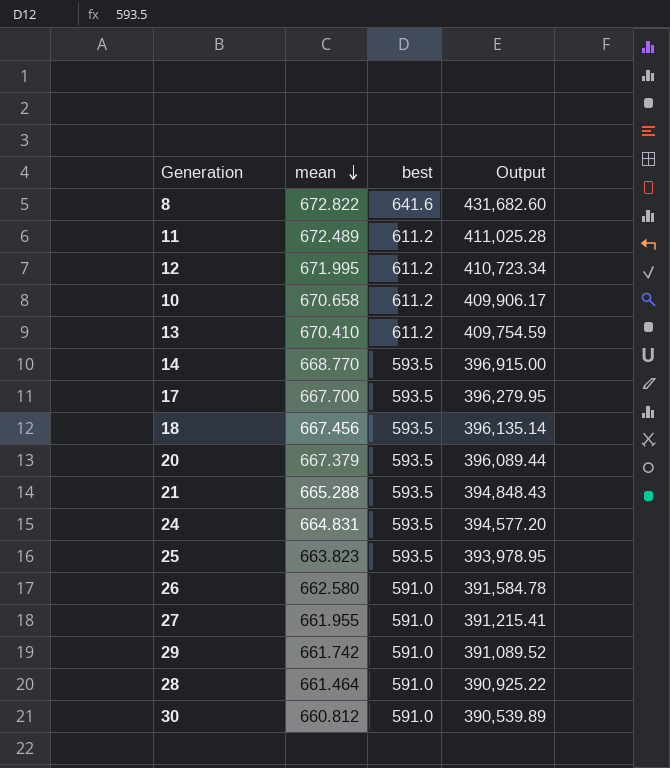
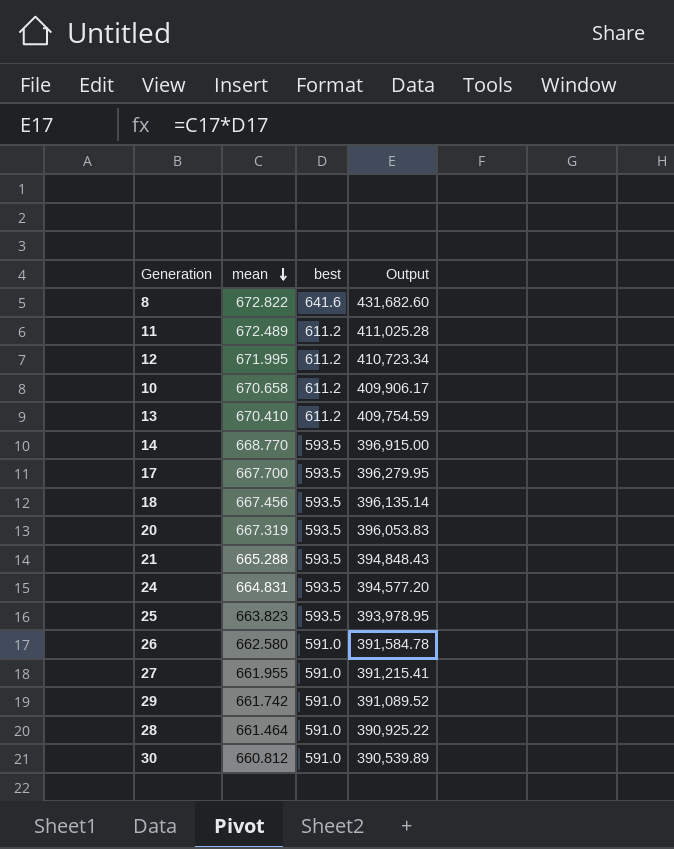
20 | mean: 667.379 -> 667.319
20 | Output: 396,089.44 -> 396,053.83

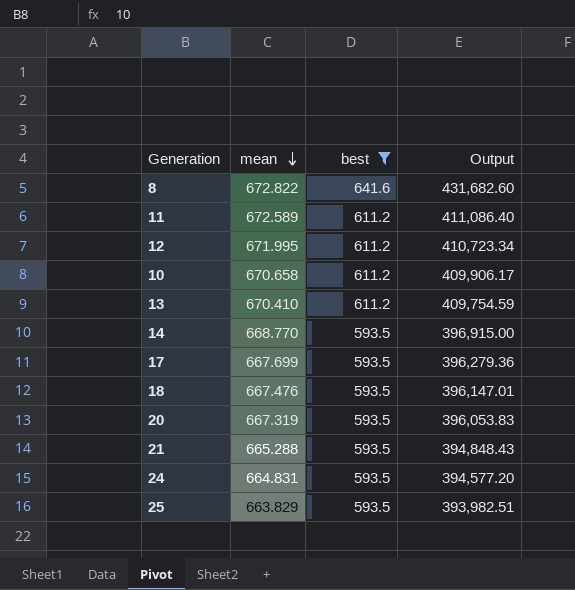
filter: none -> best != 591.0
11 | mean: 672.489 -> 672.589
11 | Output: 411,025.28 -> 411,086.40
17 | mean: 667.700 -> 667.699
17 | Output: 396,279.95 -> 396,279.36
18 | mean: 667.456 -> 667.476
18 | Output: 396,135.14 -> 396,147.01
25 | mean: 663.823 -> 663.829
25 | Output: 393,978.95 -> 393,982.51

